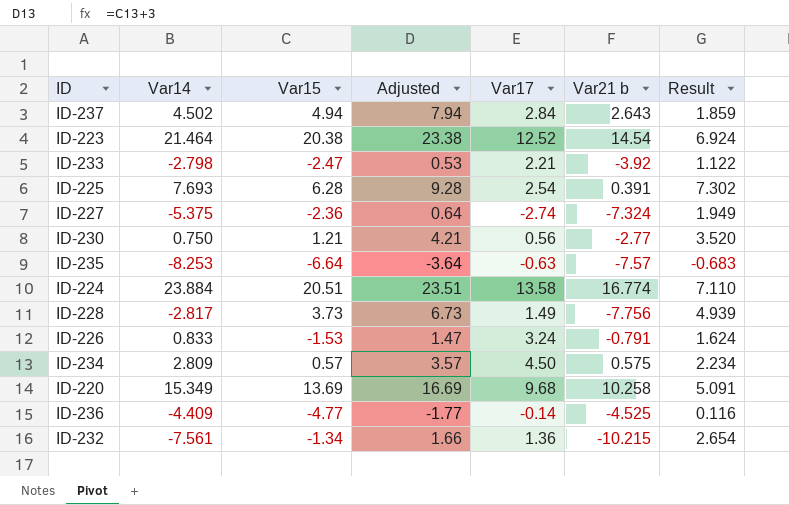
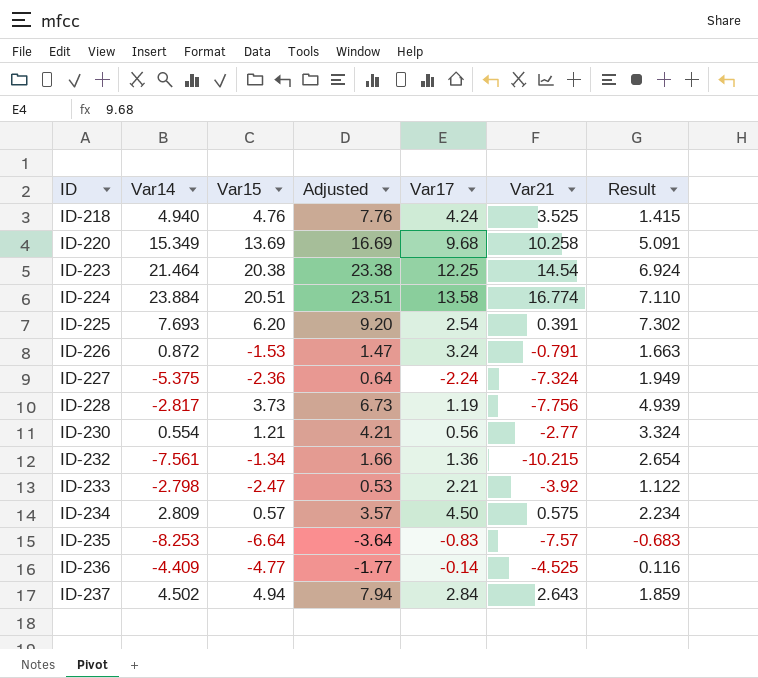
row order: none -> ID ascending
column name: Var21 b -> Var21
row ID-218: none -> 4.940 | 4.76 | 7.76 | 4.24 | 3.525 | 1.415
ID-223 | Var17: 12.52 -> 12.25
ID-225 | Var15: 6.28 -> 6.20
ID-225 | Adjusted: 9.28 -> 9.20
ID-226 | Var14: 0.833 -> 0.872
ID-226 | Result: 1.624 -> 1.663
ID-227 | Var17: -2.74 -> -2.24
ID-228 | Var17: 1.49 -> 1.19
ID-230 | Var14: 0.750 -> 0.554
ID-230 | Result: 3.520 -> 3.324
ID-235 | Var17: -0.63 -> -0.83

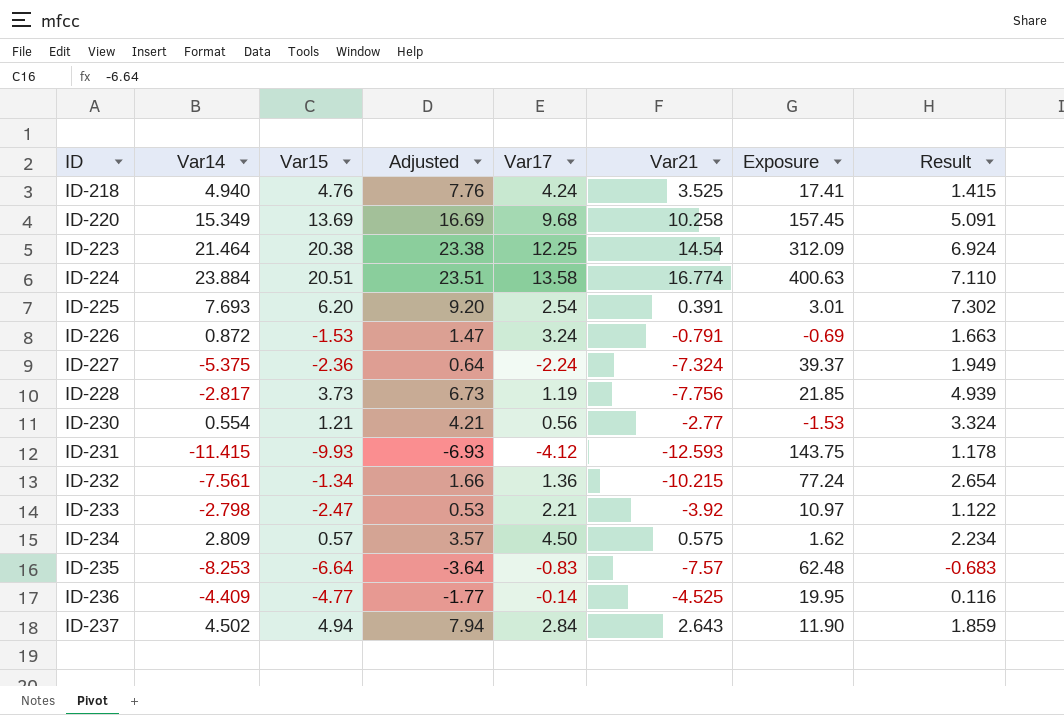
column Exposure | formula: none -> [Var14] * [Var21]
row ID-231: none -> -11.415 | -9.93 | -6.93 | -4.12 | -12.593 | 143.75 | 1.178

